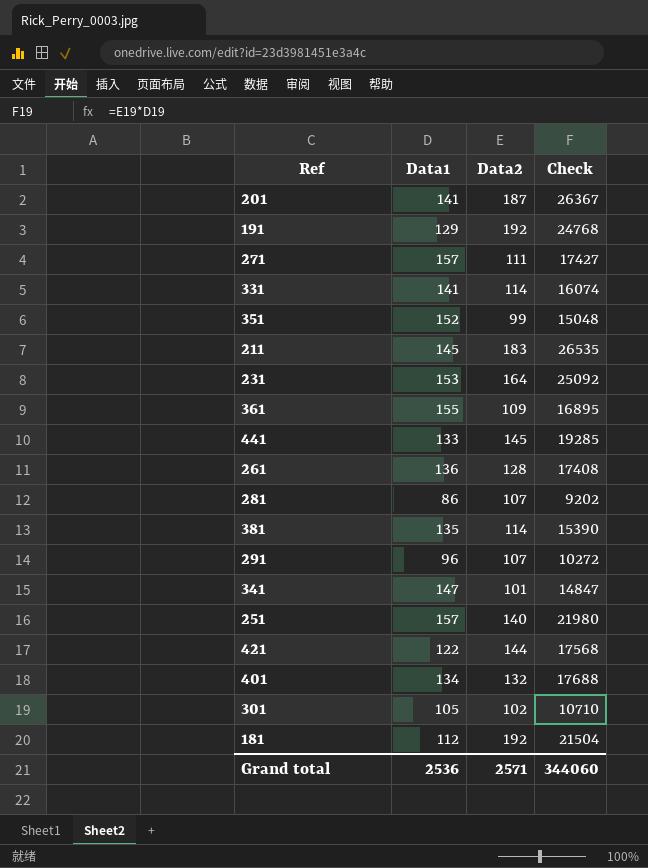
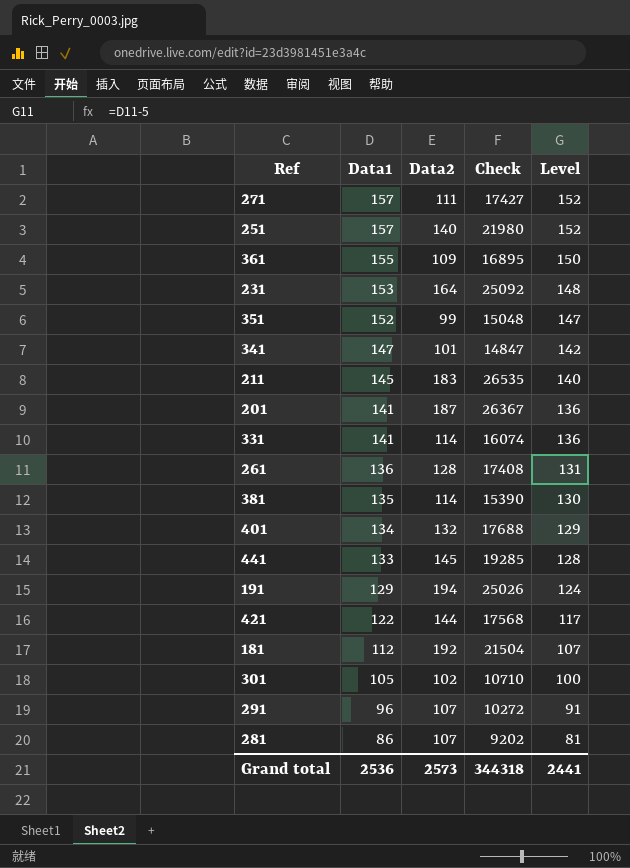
row order: none -> Data1 descending
column Level | formula: none -> [Data1] - 5
191 | Data2: 192 -> 194
191 | Check: 24768 -> 25026
Grand total | Data2: 2571 -> 2573
Grand total | Check: 344060 -> 344318

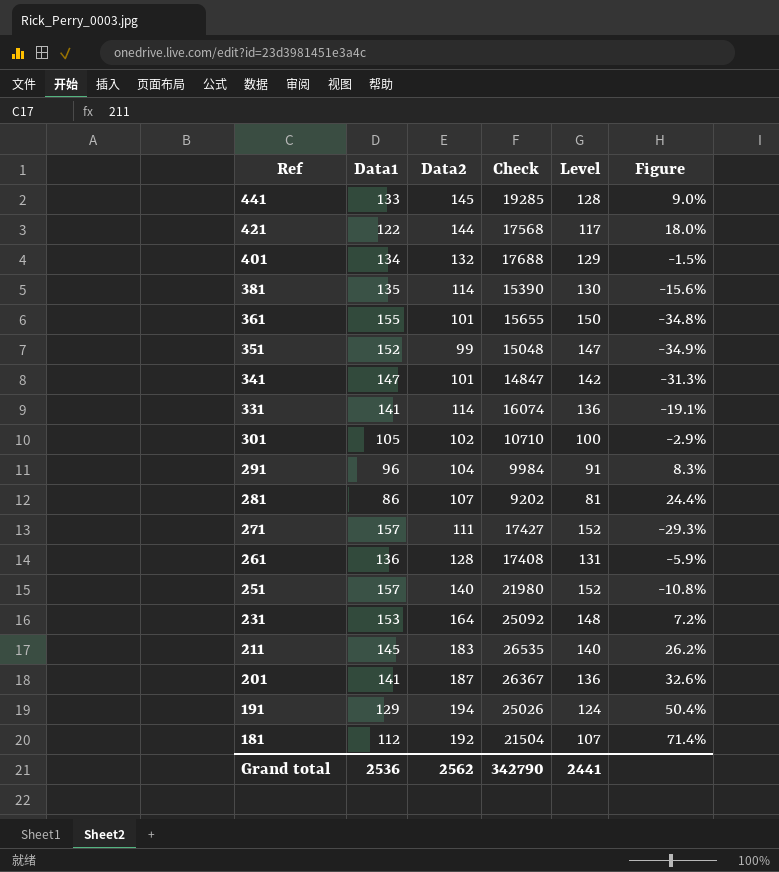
row order: Data1 descending -> Ref descending
column Figure | formula: none -> ([Data2] - [Data1]) / [Data1]
361 | Data2: 109 -> 101
361 | Check: 16895 -> 15655
291 | Data2: 107 -> 104
291 | Check: 10272 -> 9984
Grand total | Data2: 2573 -> 2562
Grand total | Check: 344318 -> 342790

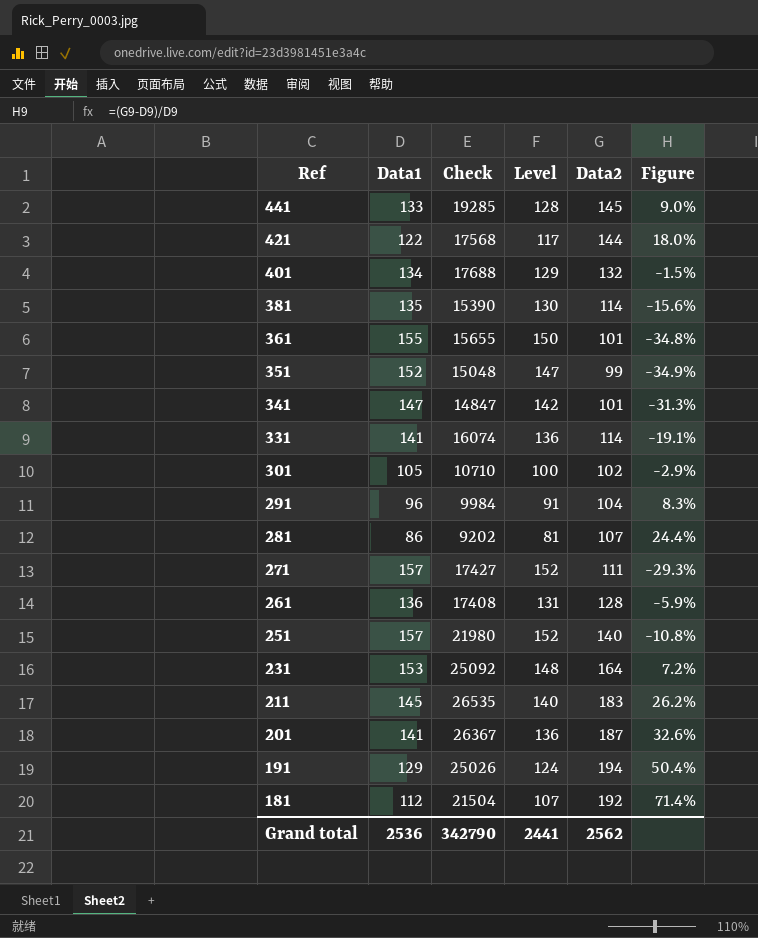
column Data2 | position: 3 -> 5

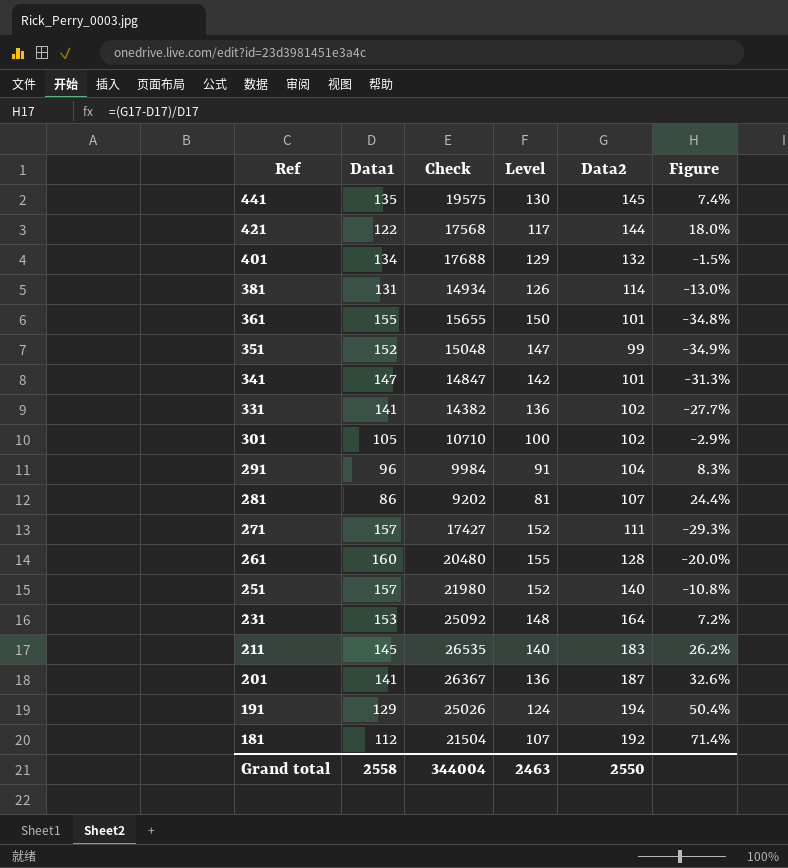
441 | Data1: 133 -> 135
441 | Check: 19285 -> 19575
441 | Level: 128 -> 130
441 | Figure: 9.0% -> 7.4%
381 | Data1: 135 -> 131
381 | Check: 15390 -> 14934
381 | Level: 130 -> 126
381 | Figure: -15.6% -> -13.0%
331 | Check: 16074 -> 14382
331 | Data2: 114 -> 102
331 | Figure: -19.1% -> -27.7%
261 | Data1: 136 -> 160
261 | Check: 17408 -> 20480
261 | Level: 131 -> 155
261 | Figure: -5.9% -> -20.0%
Grand total | Data1: 2536 -> 2558
Grand total | Check: 342790 -> 344004
Grand total | Level: 2441 -> 2463
Grand total | Data2: 2562 -> 2550

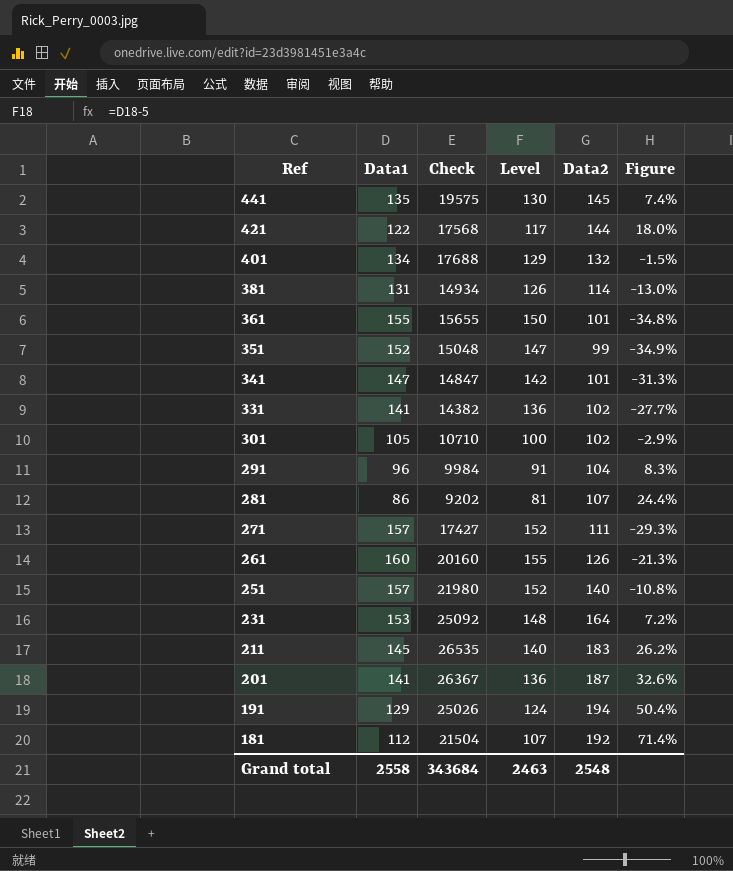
261 | Check: 20480 -> 20160
261 | Data2: 128 -> 126
261 | Figure: -20.0% -> -21.3%
Grand total | Check: 344004 -> 343684
Grand total | Data2: 2550 -> 2548

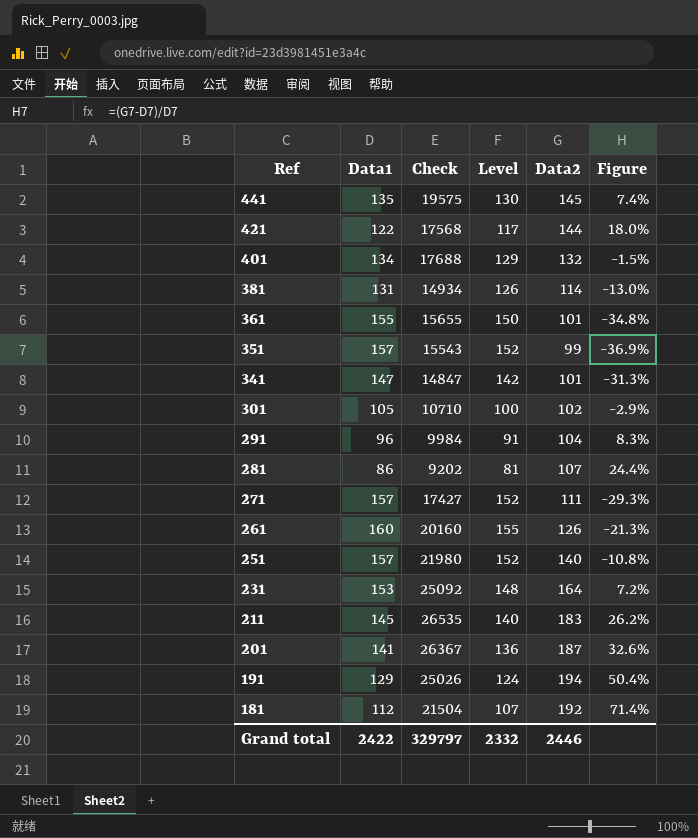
row 331: 141 | 14382 | 136 | 102 | -27.7% -> none
351 | Data1: 152 -> 157
351 | Check: 15048 -> 15543
351 | Level: 147 -> 152
351 | Figure: -34.9% -> -36.9%
Grand total | Data1: 2558 -> 2422
Grand total | Check: 343684 -> 329797
Grand total | Level: 2463 -> 2332
Grand total | Data2: 2548 -> 2446

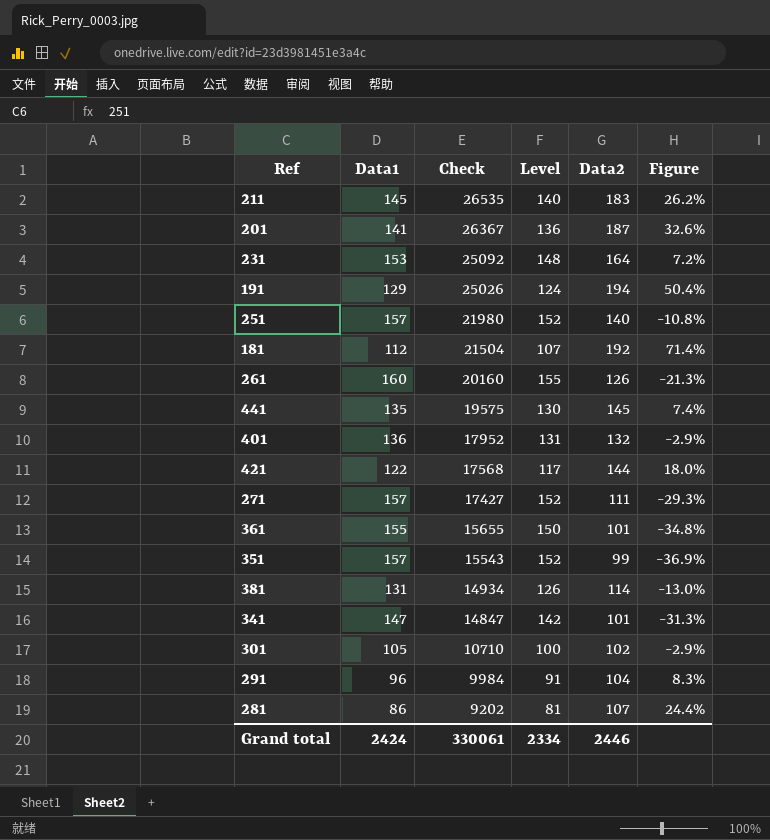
row order: Ref descending -> Check descending
401 | Data1: 134 -> 136
401 | Check: 17688 -> 17952
401 | Level: 129 -> 131
401 | Figure: -1.5% -> -2.9%
Grand total | Data1: 2422 -> 2424
Grand total | Check: 329797 -> 330061
Grand total | Level: 2332 -> 2334

